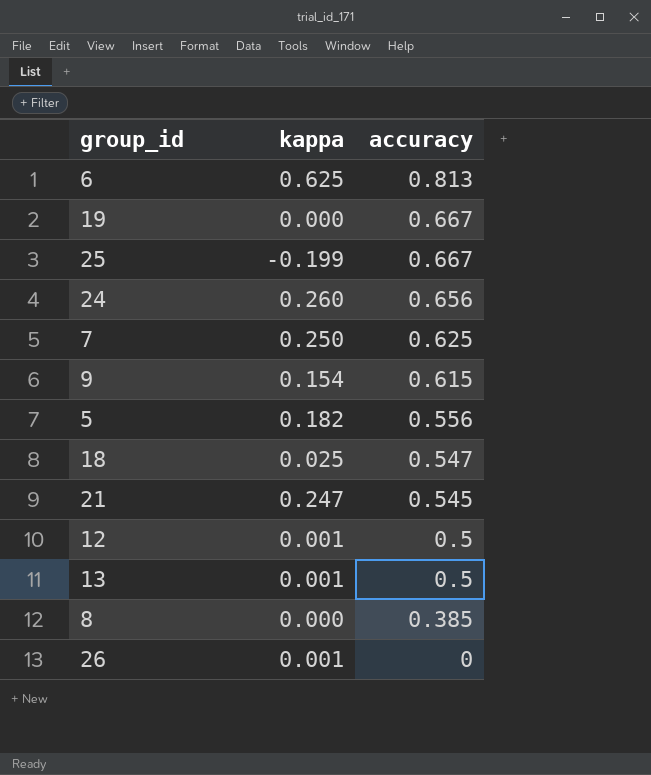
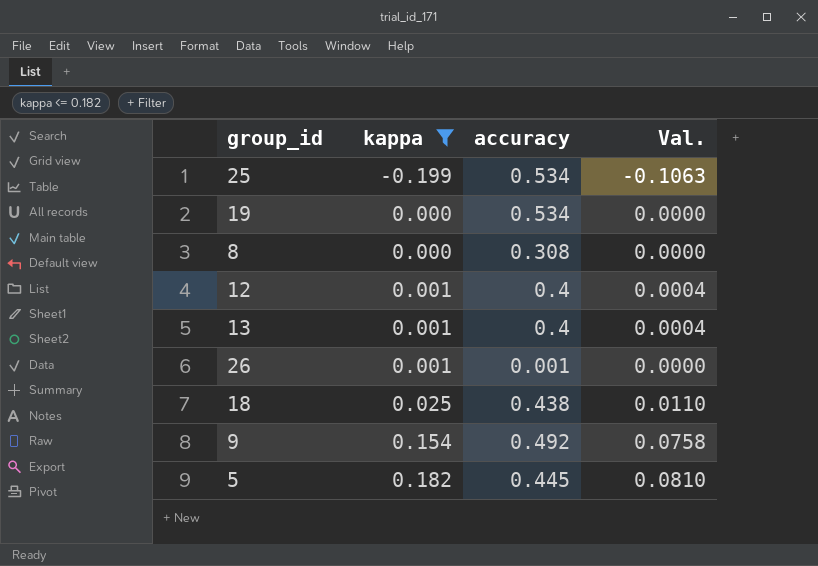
filter: none -> kappa <= 0.182
row order: accuracy descending -> kappa ascending
column Val. | formula: none -> [kappa] * [accuracy]
25 | accuracy: 0.667 -> 0.534
19 | accuracy: 0.667 -> 0.534
8 | accuracy: 0.385 -> 0.308
12 | accuracy: 0.5 -> 0.4
13 | accuracy: 0.5 -> 0.4
26 | accuracy: 0 -> 0.001
18 | accuracy: 0.547 -> 0.438
9 | accuracy: 0.615 -> 0.492
5 | accuracy: 0.556 -> 0.445

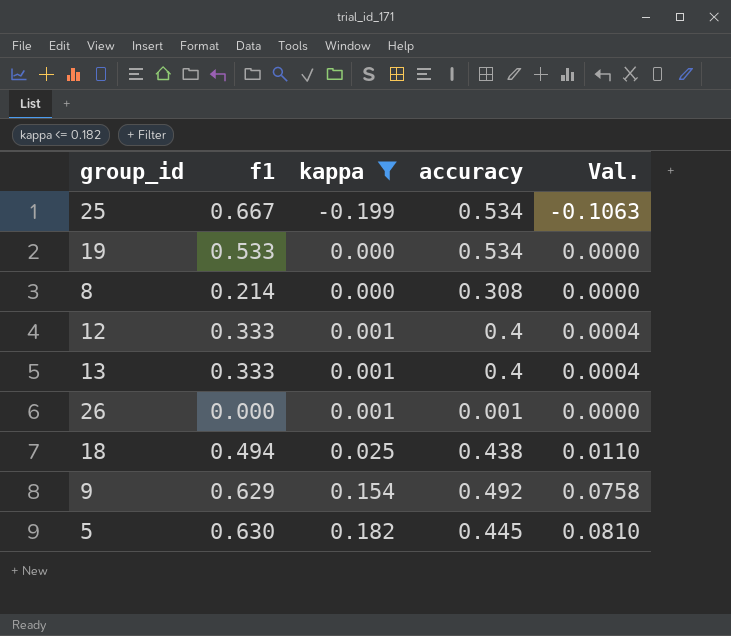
column f1 | position: none -> 2

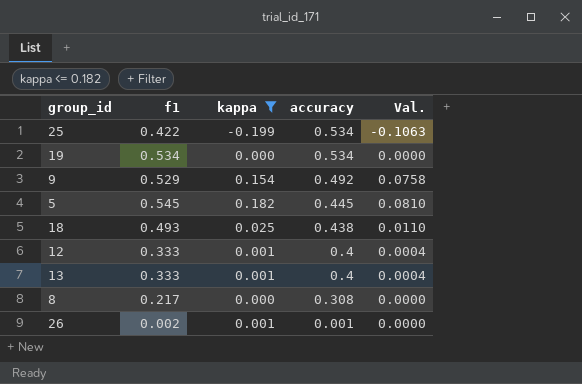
row order: kappa ascending -> accuracy descending
25 | f1: 0.667 -> 0.422
19 | f1: 0.533 -> 0.534
9 | f1: 0.629 -> 0.529
5 | f1: 0.630 -> 0.545
18 | f1: 0.494 -> 0.493
8 | f1: 0.214 -> 0.217
26 | f1: 0.000 -> 0.002

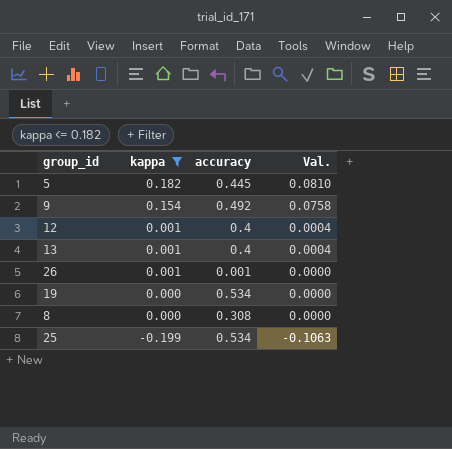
row order: accuracy descending -> kappa descending
column f1 | position: 2 -> none
row 18: 0.493 | 0.025 | 0.438 | 0.0110 -> none

